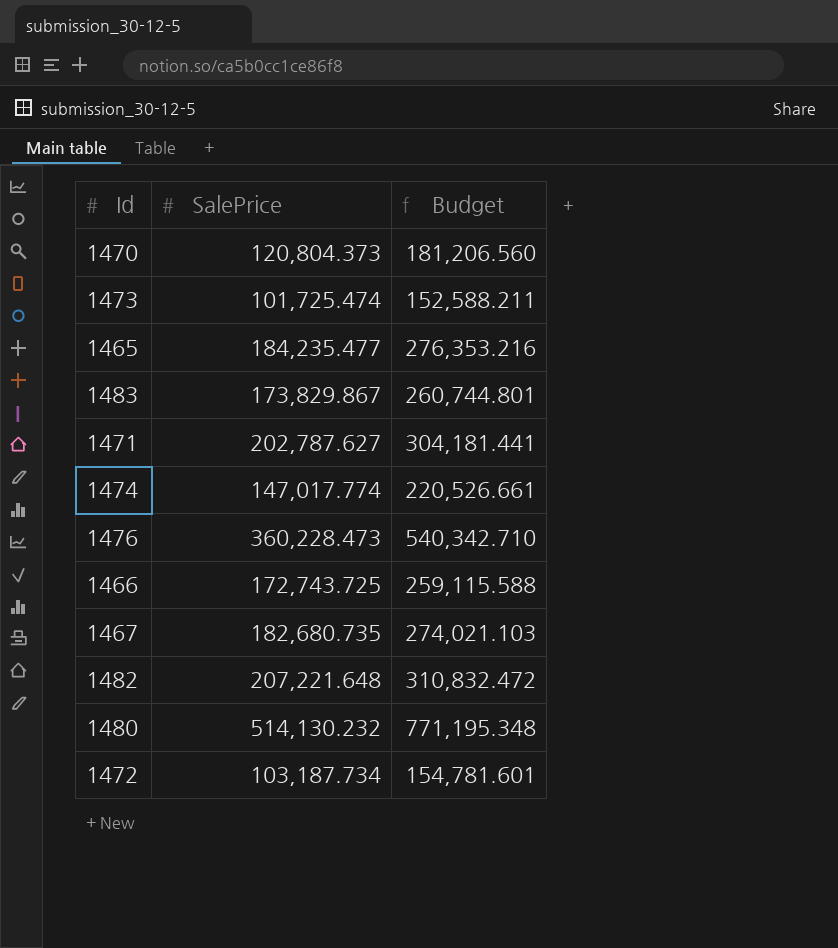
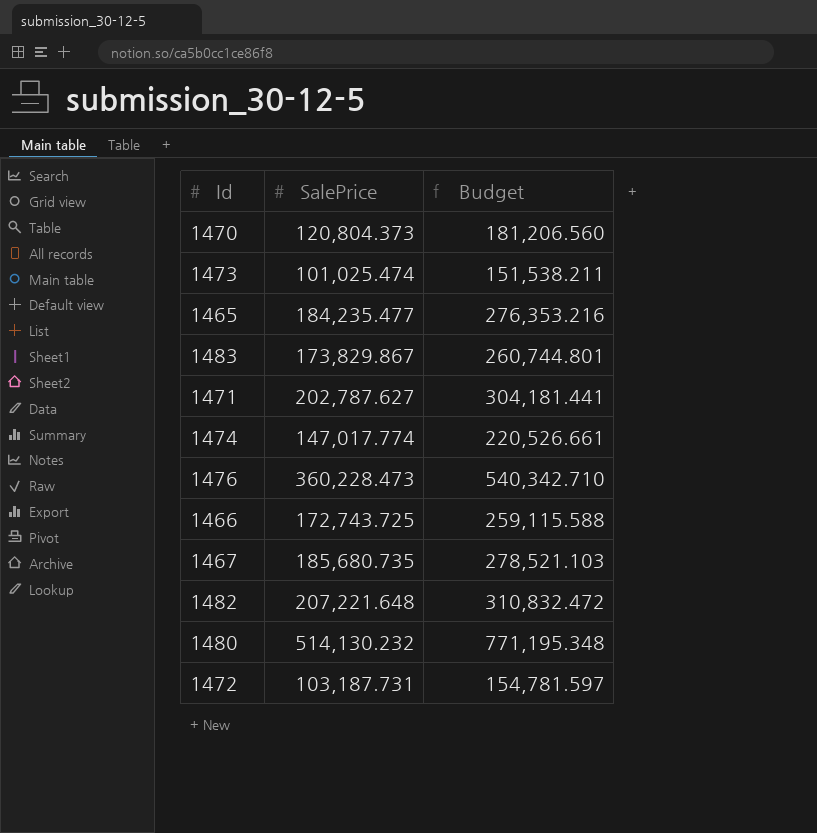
1473 | SalePrice: 101,725.474 -> 101,025.474
1473 | Budget: 152,588.211 -> 151,538.211
1467 | SalePrice: 182,680.735 -> 185,680.735
1467 | Budget: 274,021.103 -> 278,521.103
1472 | SalePrice: 103,187.734 -> 103,187.731
1472 | Budget: 154,781.601 -> 154,781.597

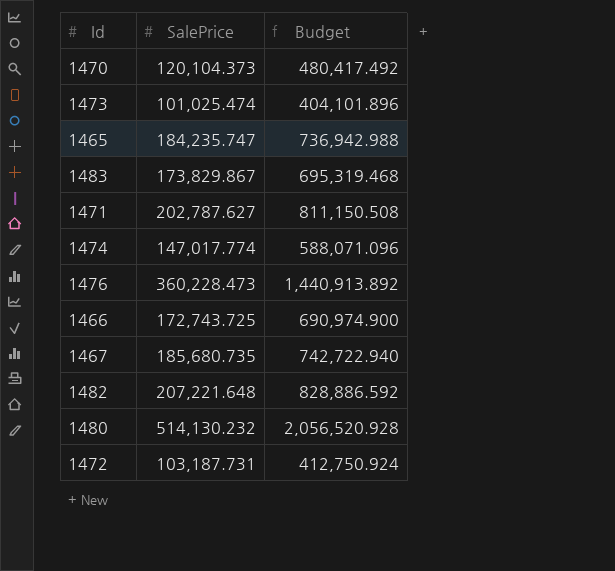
column Budget | formula: [SalePrice] * 1.5 -> [SalePrice] * 4
1470 | SalePrice: 120,804.373 -> 120,104.373
1465 | SalePrice: 184,235.477 -> 184,235.747

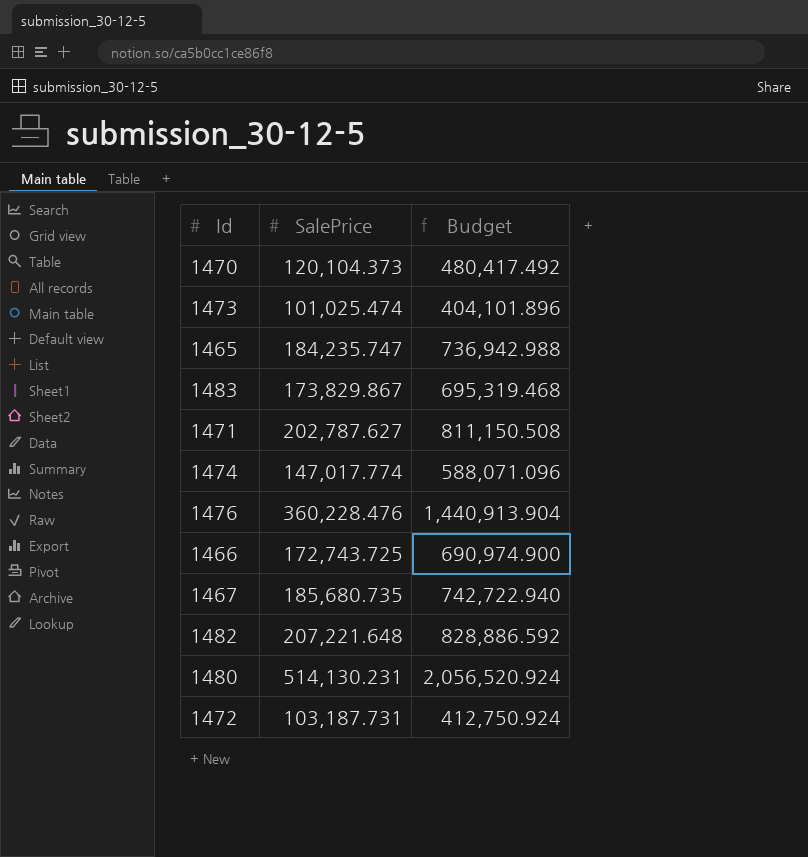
1476 | SalePrice: 360,228.473 -> 360,228.476
1476 | Budget: 1,440,913.892 -> 1,440,913.904
1480 | SalePrice: 514,130.232 -> 514,130.231
1480 | Budget: 2,056,520.928 -> 2,056,520.924

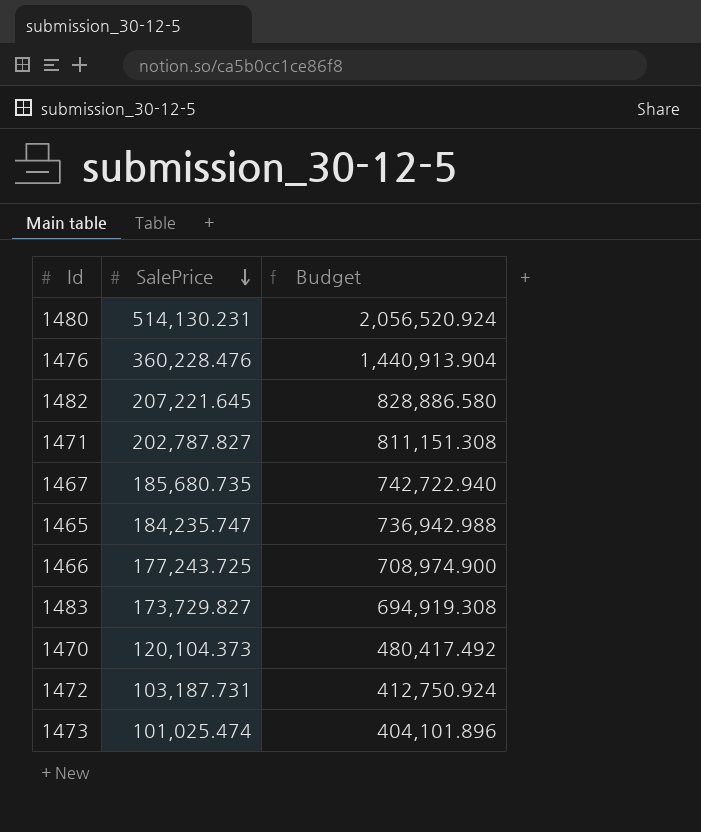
row order: none -> SalePrice descending
row 1474: 147,017.774 | 588,071.096 -> none
1482 | SalePrice: 207,221.648 -> 207,221.645
1482 | Budget: 828,886.592 -> 828,886.580
1471 | SalePrice: 202,787.627 -> 202,787.827
1471 | Budget: 811,150.508 -> 811,151.308
1466 | SalePrice: 172,743.725 -> 177,243.725
1466 | Budget: 690,974.900 -> 708,974.900
1483 | SalePrice: 173,829.867 -> 173,729.827
1483 | Budget: 695,319.468 -> 694,919.308

